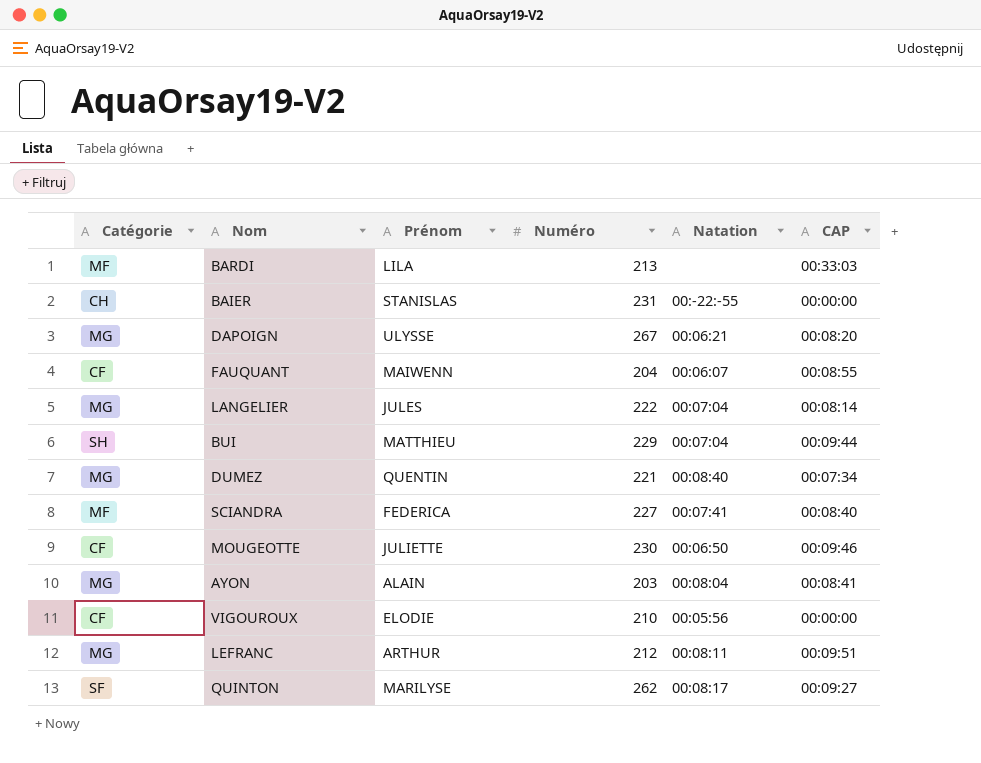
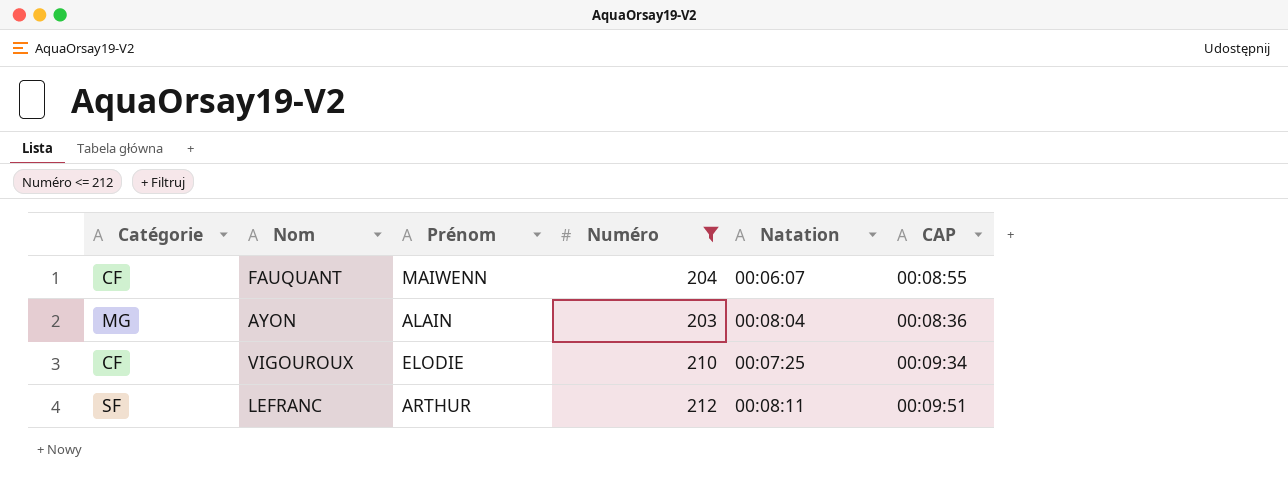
filter: none -> Numéro <= 212
AYON | CAP: 00:08:41 -> 00:08:36
VIGOUROUX | Natation: 00:05:56 -> 00:07:25
VIGOUROUX | CAP: 00:00:00 -> 00:09:34
LEFRANC | Catégorie: MG -> SF

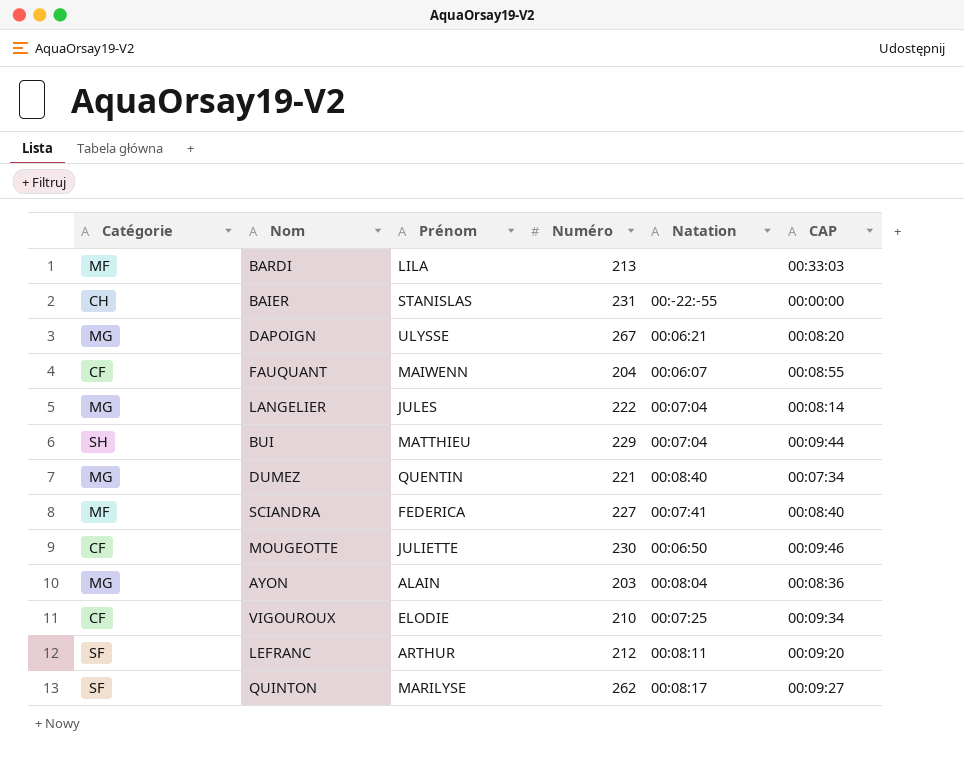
filter: Numéro <= 212 -> none
LEFRANC | CAP: 00:09:51 -> 00:09:20

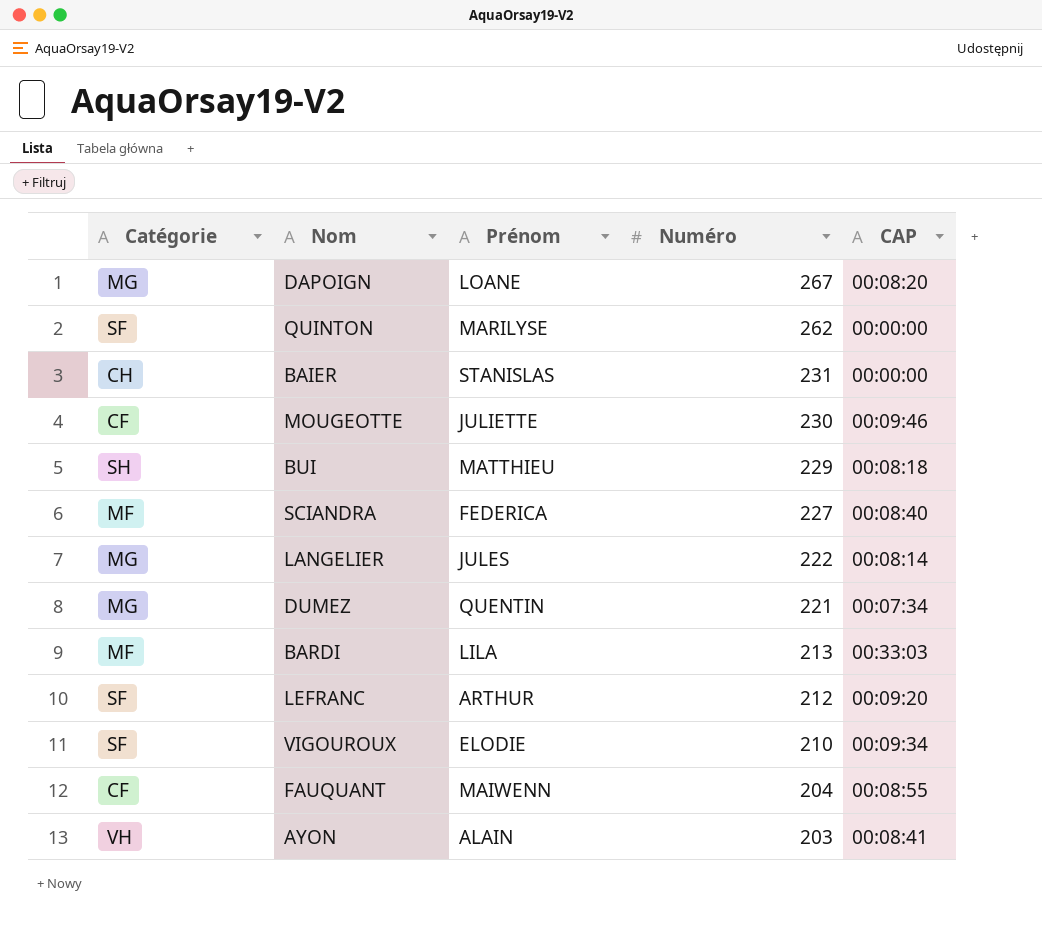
row order: none -> Numéro descending
column Natation | position: 5 -> none
DAPOIGN | Prénom: ULYSSE -> LOANE
QUINTON | CAP: 00:09:27 -> 00:00:00
BUI | CAP: 00:09:44 -> 00:08:18
VIGOUROUX | Catégorie: CF -> SF
AYON | Catégorie: MG -> VH
AYON | CAP: 00:08:36 -> 00:08:41

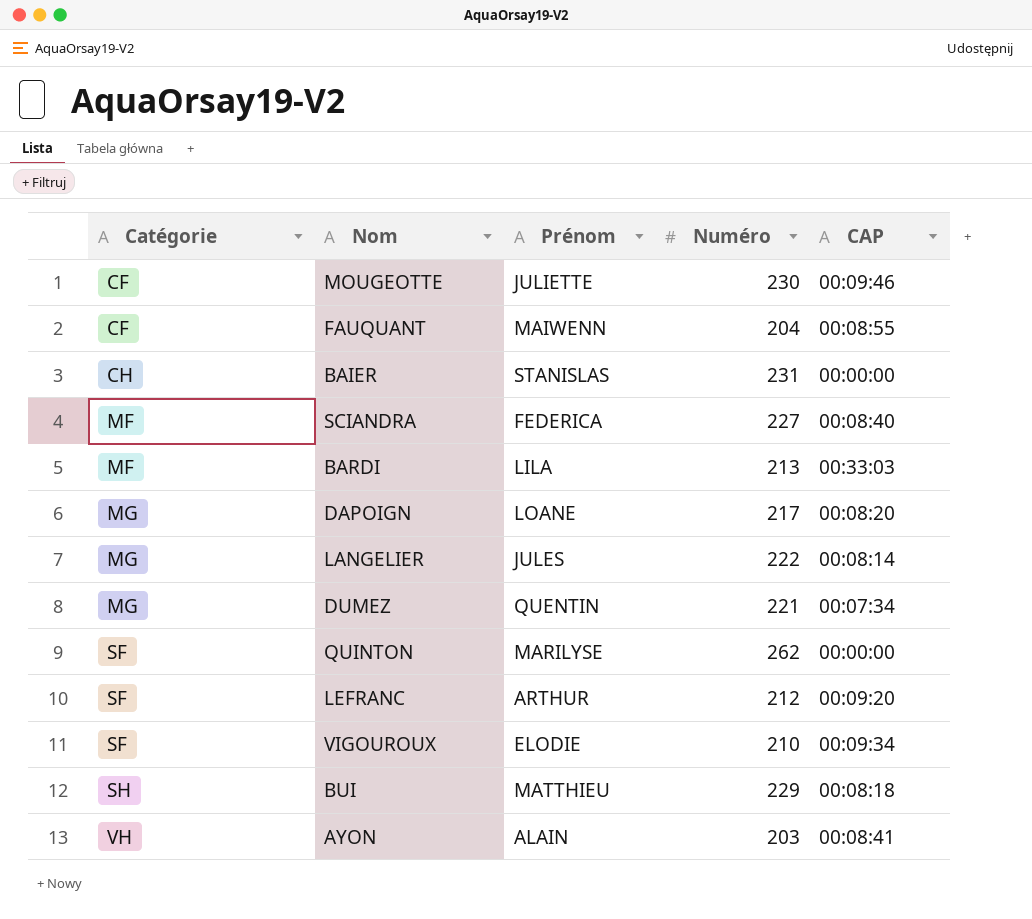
row order: Numéro descending -> Catégorie ascending
DAPOIGN | Numéro: 267 -> 217

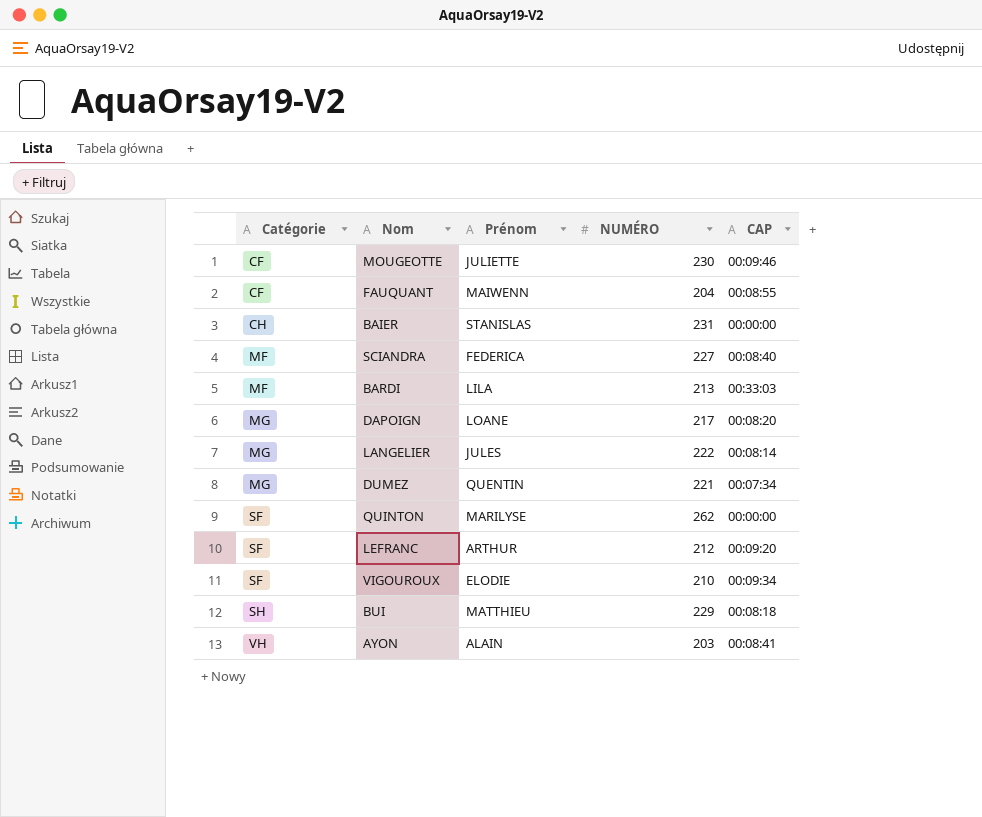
column name: Numéro -> NUMÉRO

